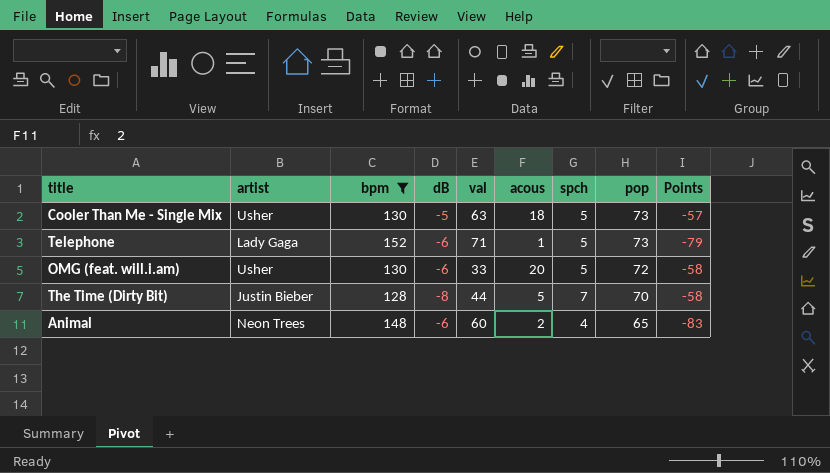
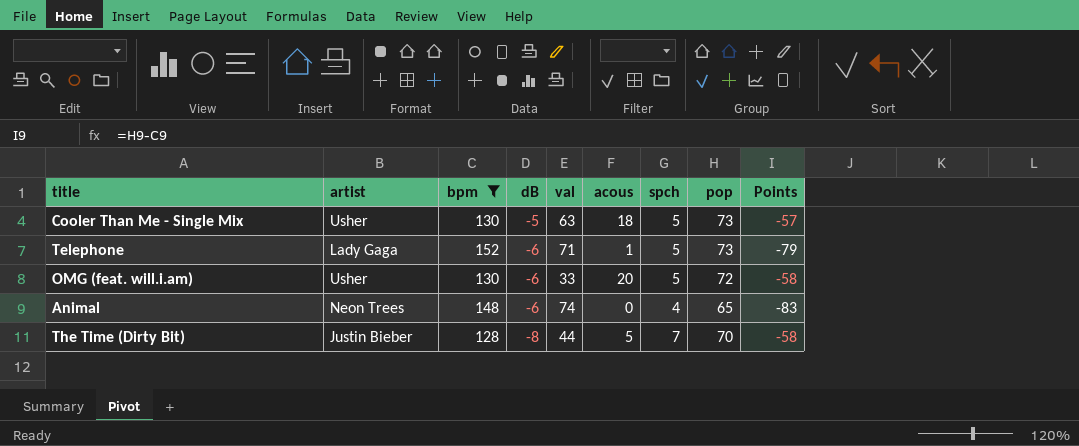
row order: pop descending -> dB descending
Animal | val: 60 -> 74
Animal | acous: 2 -> 0

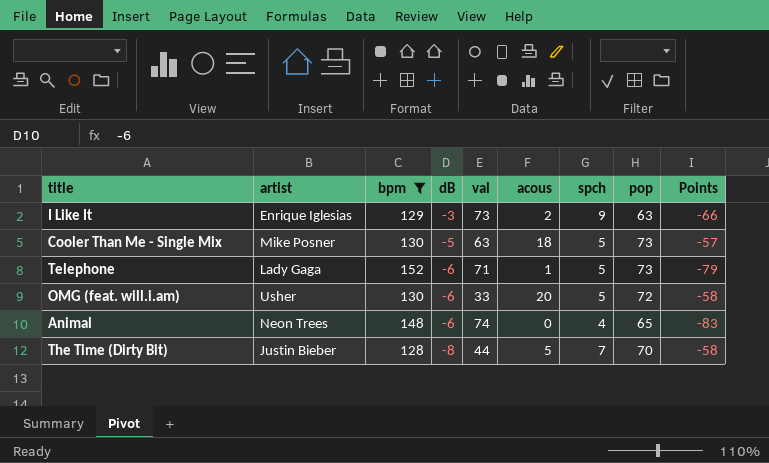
row I Like It: none -> Enrique Iglesias | 129 | -3 | 73 | 2 | 9 | 63 | -66
Cooler Than Me - Single Mix | artist: Usher -> Mike Posner

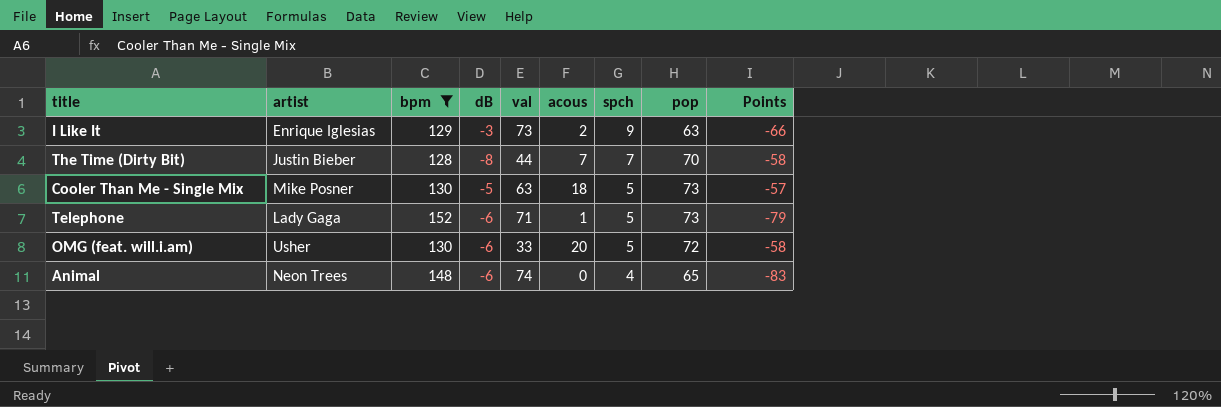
row order: dB descending -> spch descending
The Time (Dirty Bit) | acous: 5 -> 7

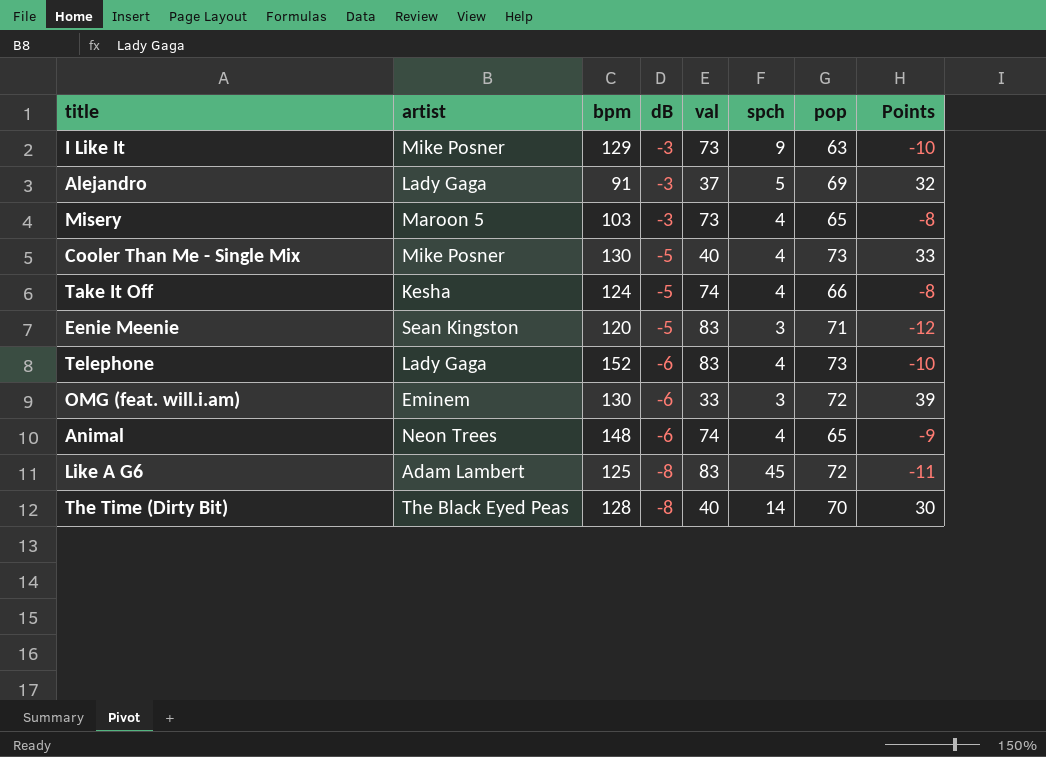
filter: bpm >= 128 -> none
row order: spch descending -> dB descending
column acous | position: 6 -> none
column Points | formula: [pop] - [bpm] -> [pop] - [val]
I Like It | artist: Enrique Iglesias -> Mike Posner
Cooler Than Me - Single Mix | val: 63 -> 40
Cooler Than Me - Single Mix | spch: 5 -> 4
Telephone | val: 71 -> 83
Telephone | spch: 5 -> 4
OMG (feat. will.i.am) | artist: Usher -> Eminem
OMG (feat. will.i.am) | spch: 5 -> 3
The Time (Dirty Bit) | artist: Justin Bieber -> The Black Eyed Peas
The Time (Dirty Bit) | val: 44 -> 40
The Time (Dirty Bit) | spch: 7 -> 14

